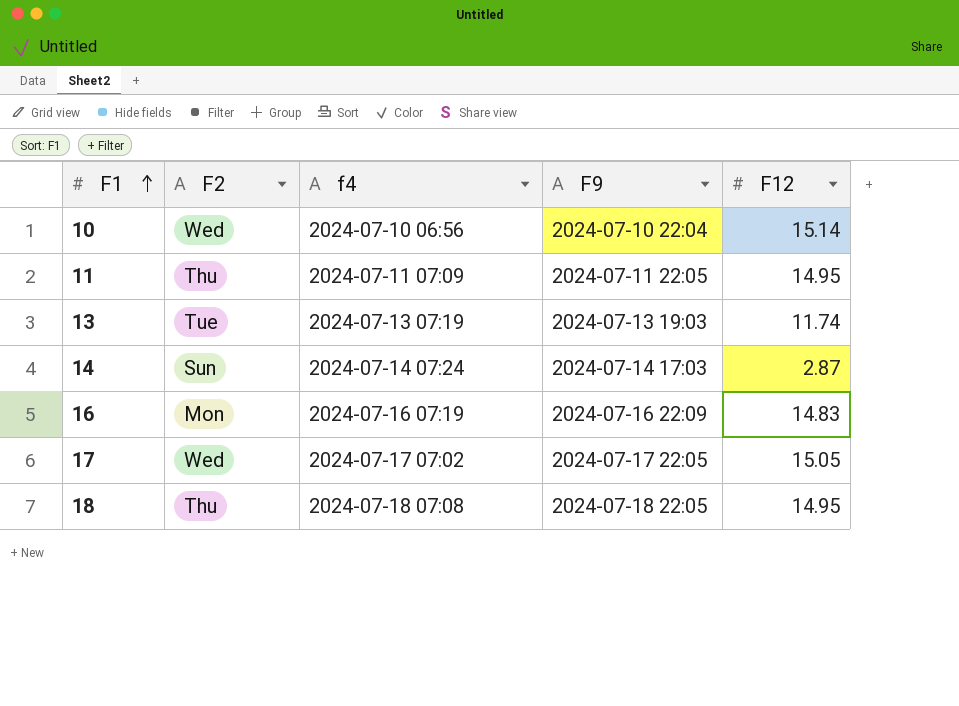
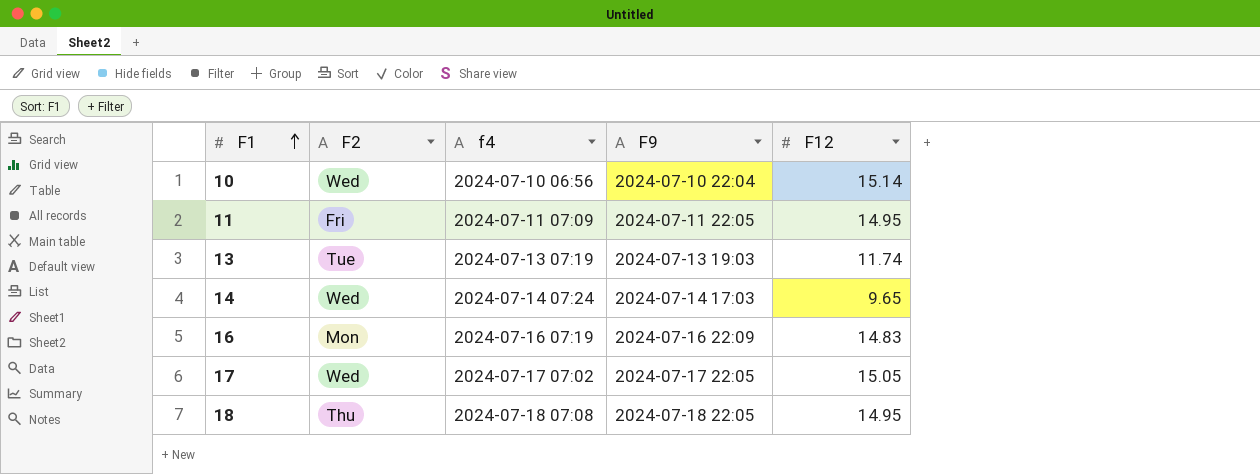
11 | F2: Thu -> Fri
14 | F2: Sun -> Wed
14 | F12: 2.87 -> 9.65

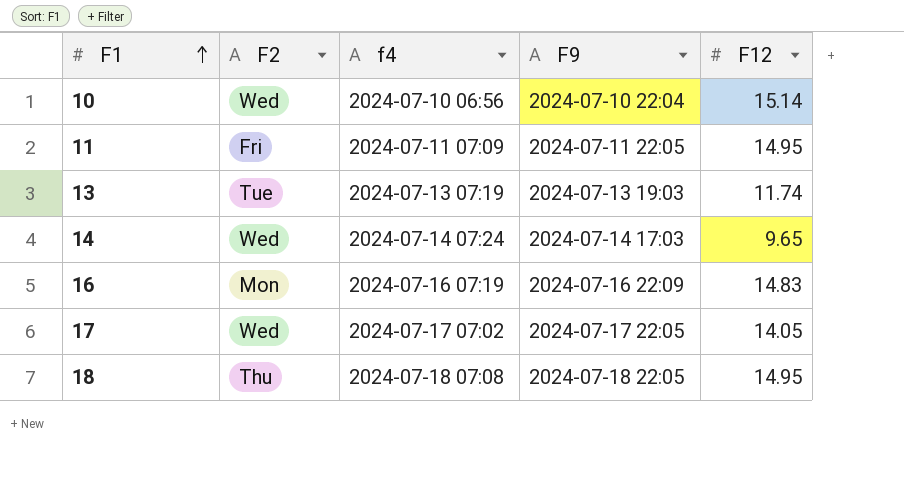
17 | F12: 15.05 -> 14.05

